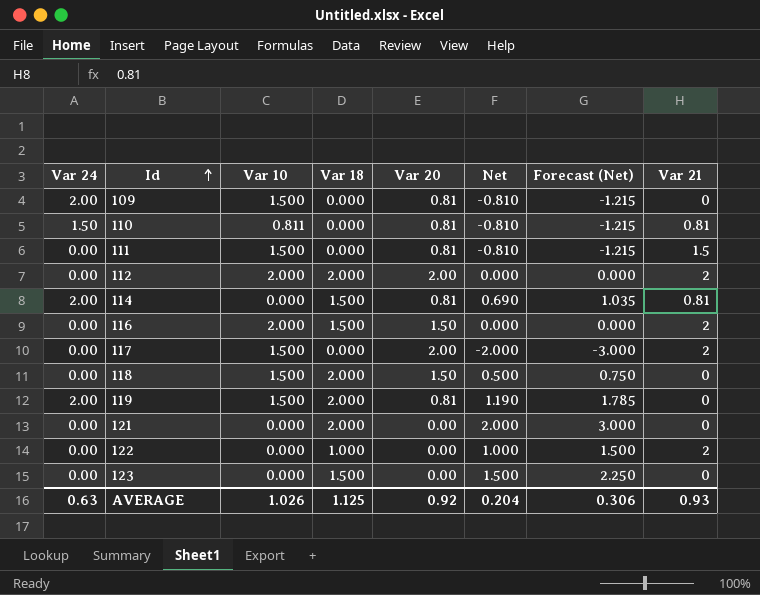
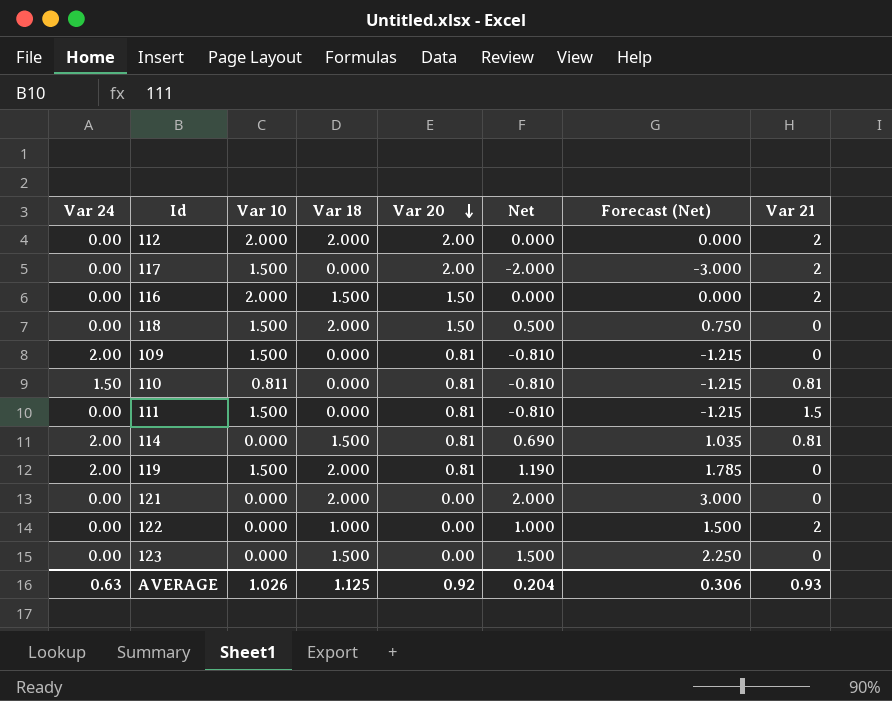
row order: Id ascending -> Var 20 descending

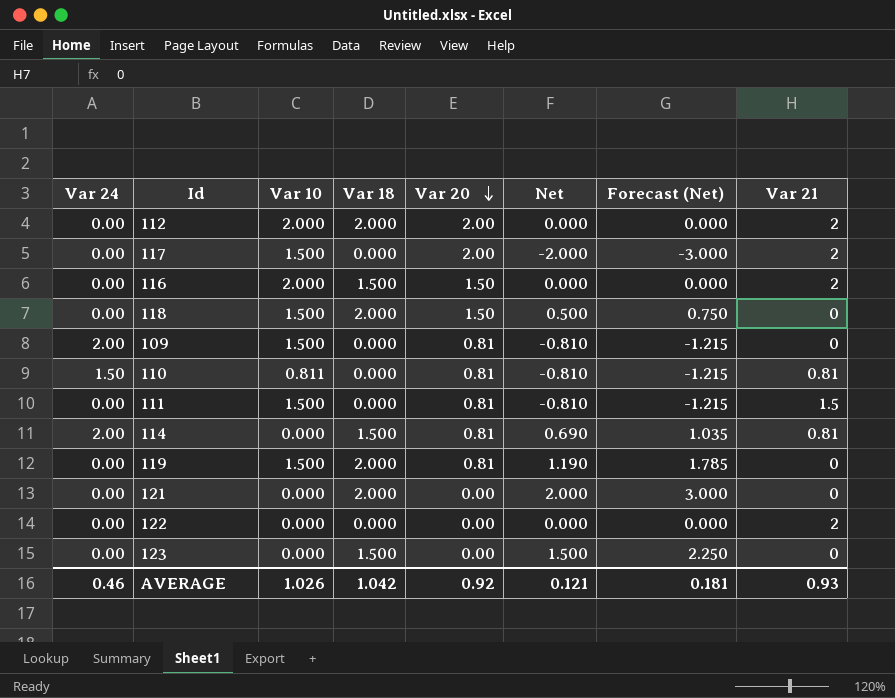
119 | Var 24: 2.00 -> 0.00
122 | Var 18: 1.000 -> 0.000
122 | Net: 1.000 -> 0.000
122 | Forecast (Net): 1.500 -> 0.000
AVERAGE | Var 24: 0.63 -> 0.46
AVERAGE | Var 18: 1.125 -> 1.042
AVERAGE | Net: 0.204 -> 0.121
AVERAGE | Forecast (Net): 0.306 -> 0.181

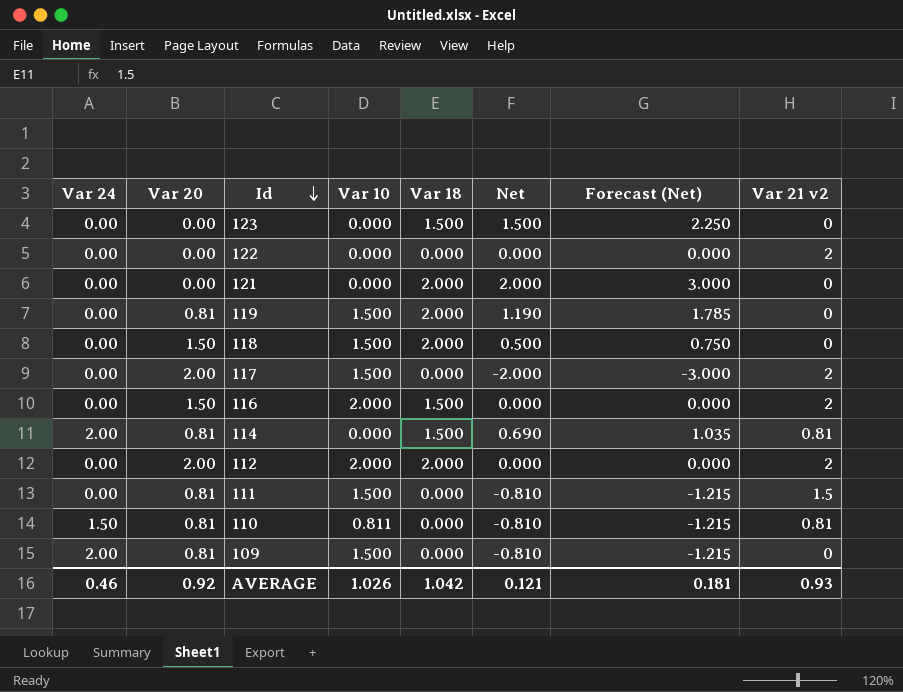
row order: Var 20 descending -> Id descending
column Var 20 | position: 5 -> 2
column name: Var 21 -> Var 21 v2

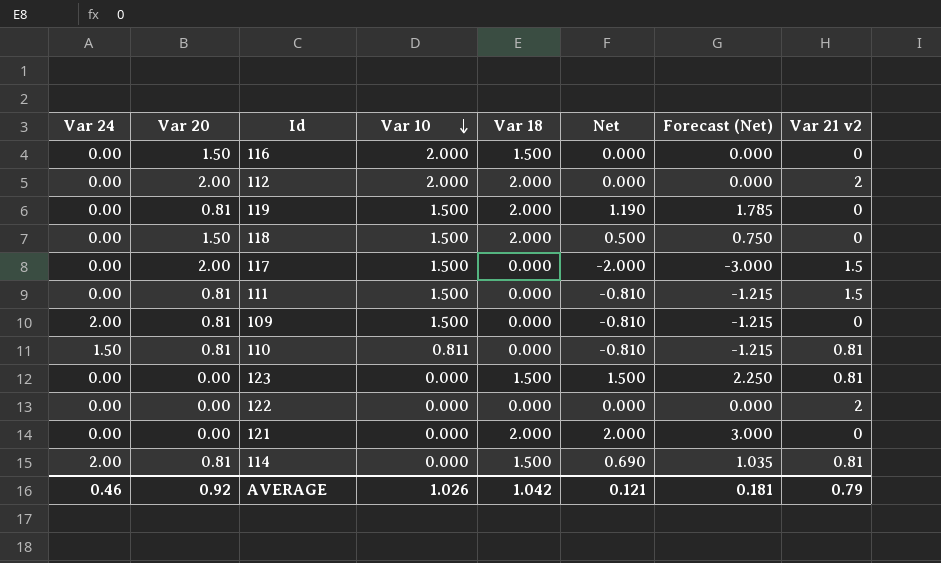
row order: Id descending -> Var 10 descending
116 | Var 21 v2: 2 -> 0
117 | Var 21 v2: 2 -> 1.5
123 | Var 21 v2: 0 -> 0.81
AVERAGE | Var 21 v2: 0.93 -> 0.79

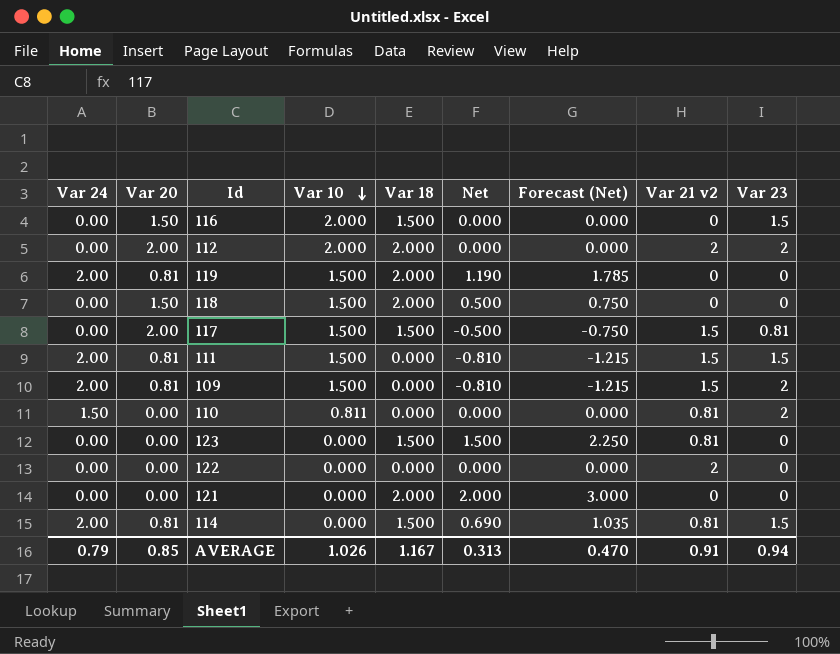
column Var 23 | position: none -> 9
119 | Var 24: 0.00 -> 2.00
117 | Var 18: 0.000 -> 1.500
117 | Net: -2.000 -> -0.500
117 | Forecast (Net): -3.000 -> -0.750
111 | Var 24: 0.00 -> 2.00
109 | Var 21 v2: 0 -> 1.5
110 | Var 20: 0.81 -> 0.00
110 | Net: -0.810 -> 0.000
110 | Forecast (Net): -1.215 -> 0.000
AVERAGE | Var 24: 0.46 -> 0.79
AVERAGE | Var 20: 0.92 -> 0.85
AVERAGE | Var 18: 1.042 -> 1.167
AVERAGE | Net: 0.121 -> 0.313
AVERAGE | Forecast (Net): 0.181 -> 0.470
AVERAGE | Var 21 v2: 0.79 -> 0.91

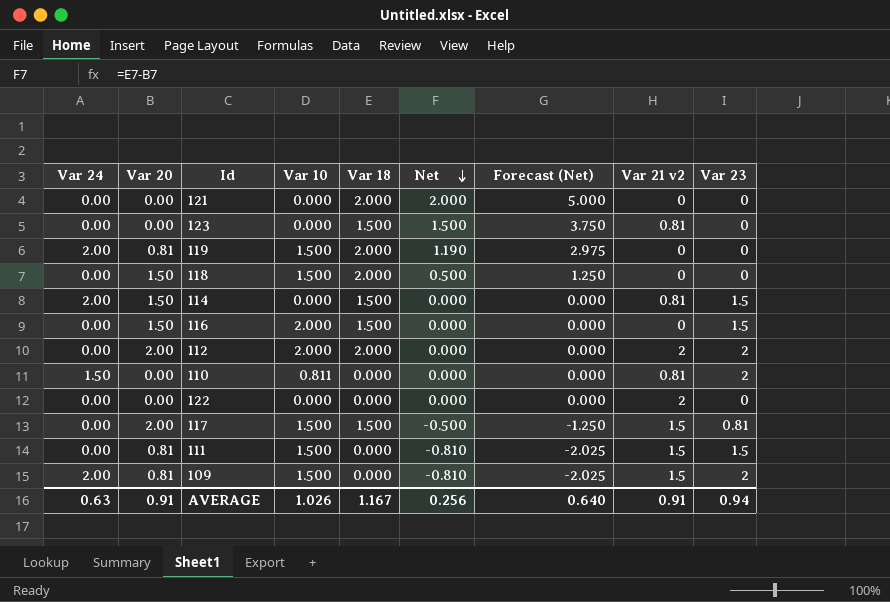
row order: Var 10 descending -> Net descending
column Forecast (Net) | formula: [Net] * 1.5 -> [Net] * 2.5
114 | Var 20: 0.81 -> 1.50
114 | Net: 0.690 -> 0.000
111 | Var 24: 2.00 -> 0.00
AVERAGE | Var 24: 0.79 -> 0.63
AVERAGE | Var 20: 0.85 -> 0.91
AVERAGE | Net: 0.313 -> 0.256
AVERAGE | Forecast (Net): 0.470 -> 0.640

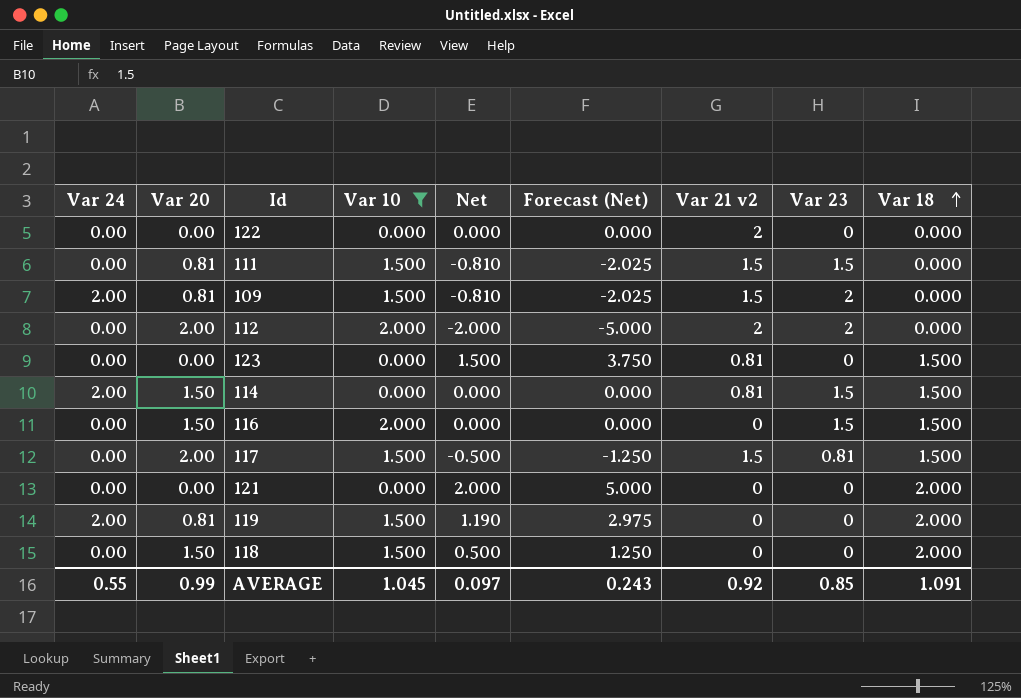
filter: none -> Var 10 != 0.811
row order: Net descending -> Var 18 ascending
column Var 18 | position: 5 -> 9
112 | Net: 0.000 -> -2.000
112 | Forecast (Net): 0.000 -> -5.000
112 | Var 18: 2.000 -> 0.000
AVERAGE | Var 24: 0.63 -> 0.55
AVERAGE | Var 20: 0.91 -> 0.99
AVERAGE | Var 10: 1.026 -> 1.045
AVERAGE | Net: 0.256 -> 0.097
AVERAGE | Forecast (Net): 0.640 -> 0.243
AVERAGE | Var 21 v2: 0.91 -> 0.92
AVERAGE | Var 23: 0.94 -> 0.85
AVERAGE | Var 18: 1.167 -> 1.091

